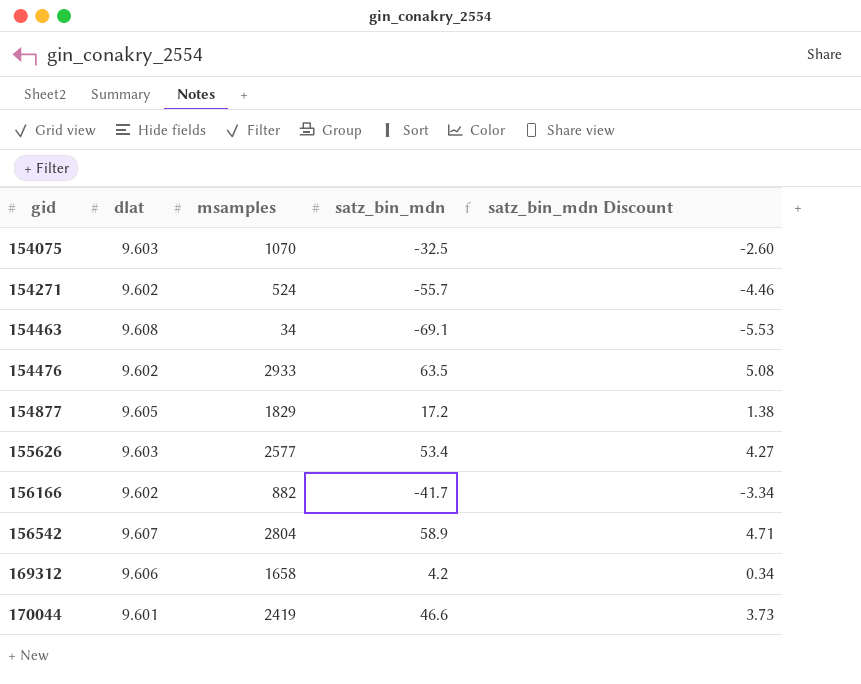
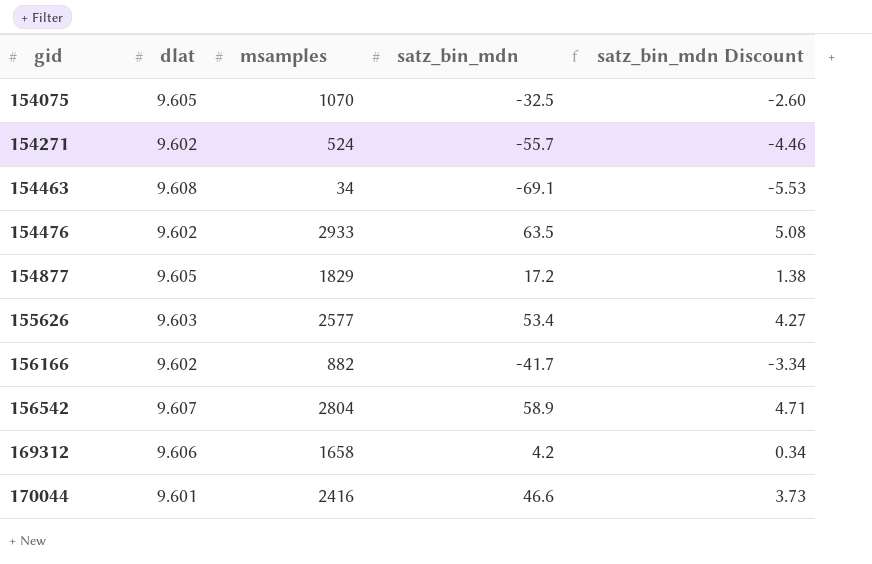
154075 | dlat: 9.603 -> 9.605
170044 | msamples: 2419 -> 2416

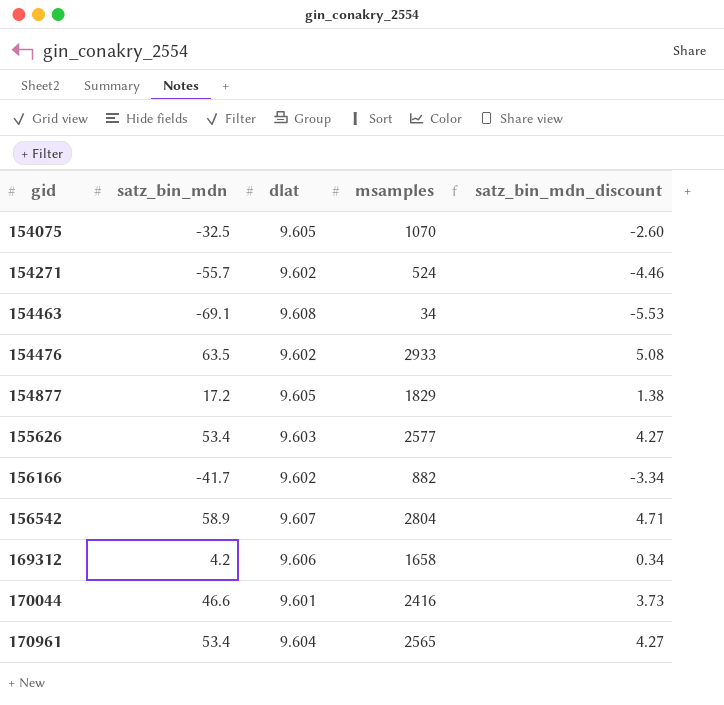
column satz_bin_mdn | position: 4 -> 2
column name: satz_bin_mdn Discount -> satz_bin_mdn_discount
row 170961: none -> 53.4 | 9.604 | 2565 | 4.27

